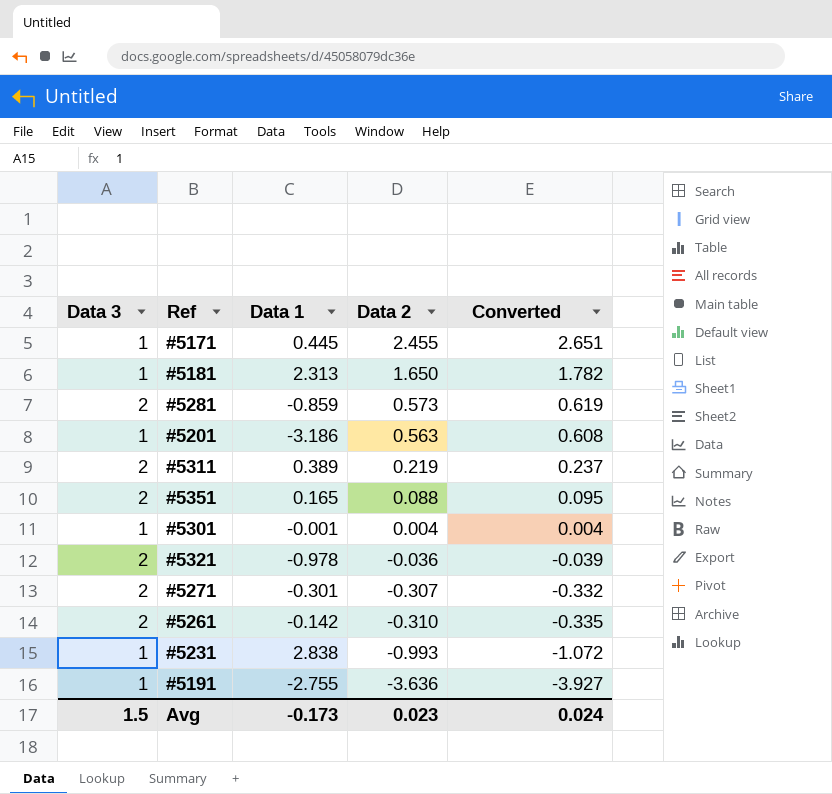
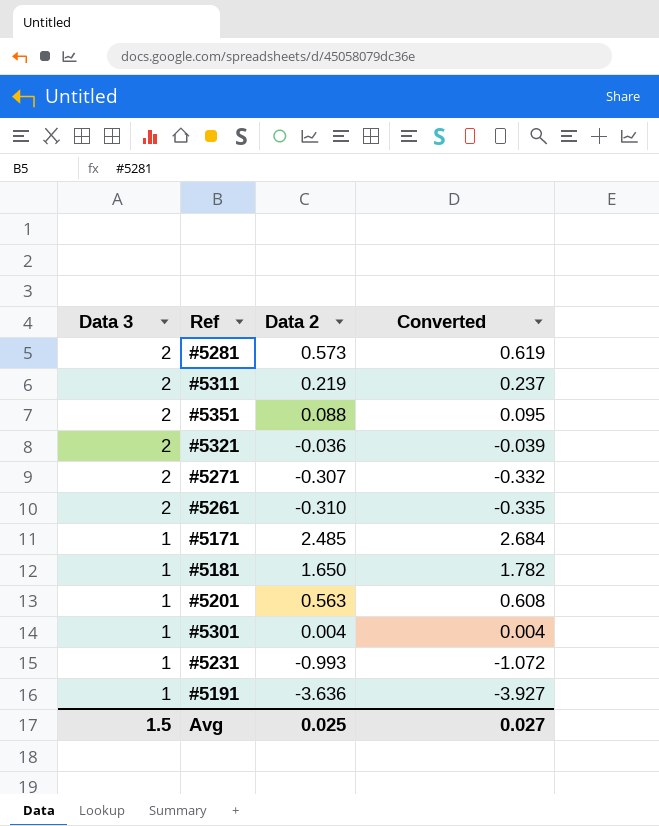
row order: Data 2 descending -> Data 3 descending
column Data 1 | position: 3 -> none
#5171 | Data 2: 2.455 -> 2.485
#5171 | Converted: 2.651 -> 2.684
Avg | Data 2: 0.023 -> 0.025
Avg | Converted: 0.024 -> 0.027

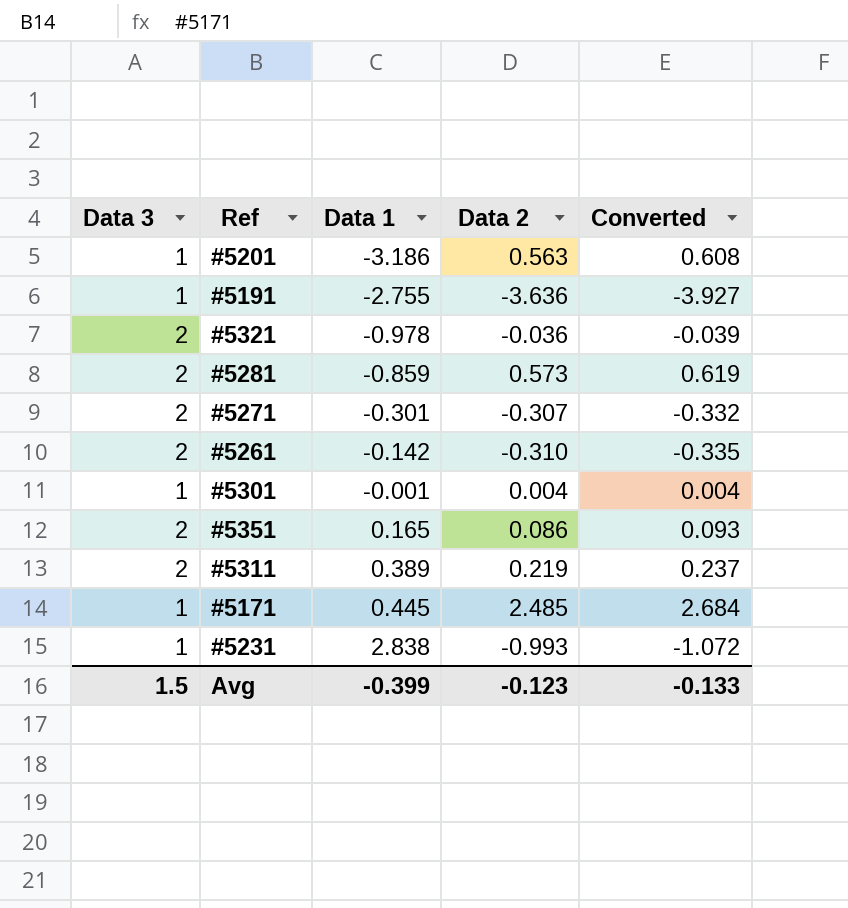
row order: Data 3 descending -> Data 1 ascending
column Data 1 | position: none -> 3
row #5181: 1 | 1.650 | 1.782 -> none
#5351 | Data 2: 0.088 -> 0.086
#5351 | Converted: 0.095 -> 0.093
Avg | Data 2: 0.025 -> -0.123
Avg | Converted: 0.027 -> -0.133

